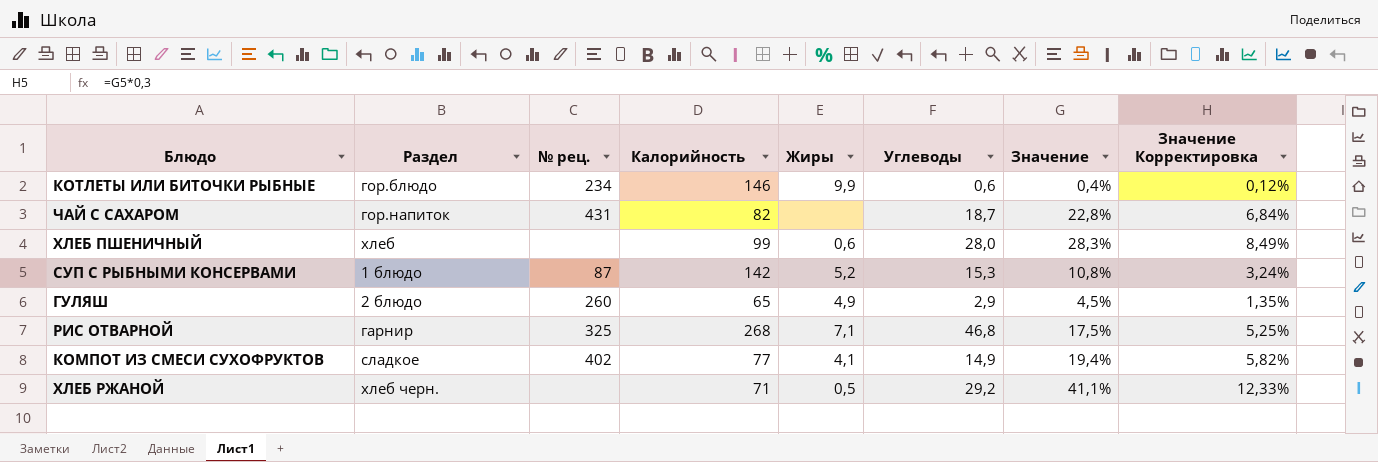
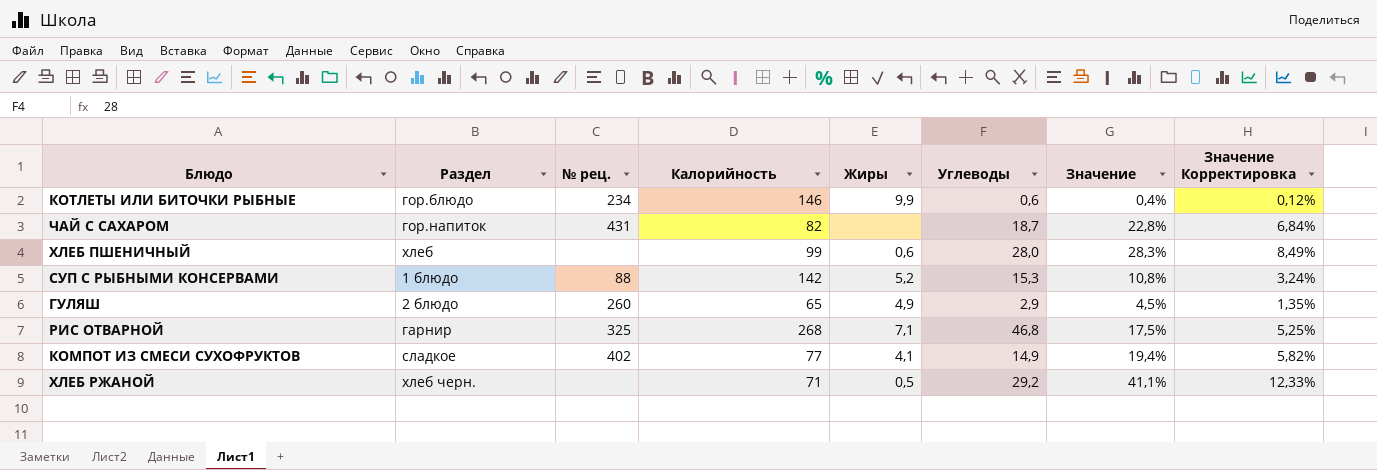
СУП С РЫБНЫМИ КОНСЕРВАМИ | № рец.: 87 -> 88

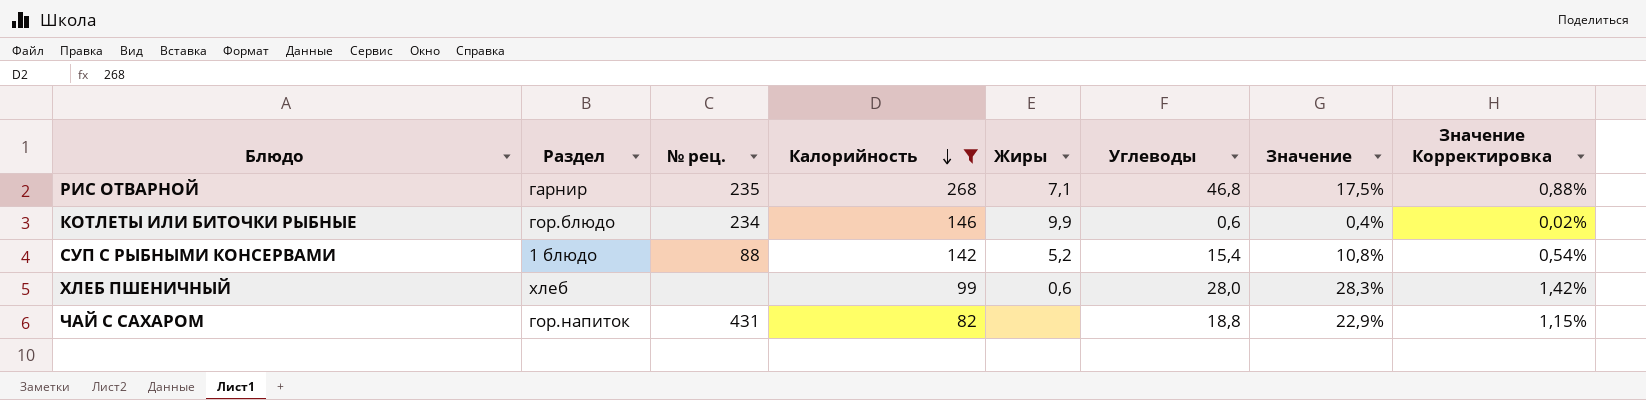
filter: none -> Калорийность >= 82
row order: none -> Калорийность descending
column Значение Корректировка | formula: [Значение] * 0,3 -> [Значение] * 0,05
РИС ОТВАРНОЙ | № рец.: 325 -> 235
СУП С РЫБНЫМИ КОНСЕРВАМИ | Углеводы: 15,3 -> 15,4
ЧАЙ С САХАРОМ | Углеводы: 18,7 -> 18,8
ЧАЙ С САХАРОМ | Значение: 22,8% -> 22,9%

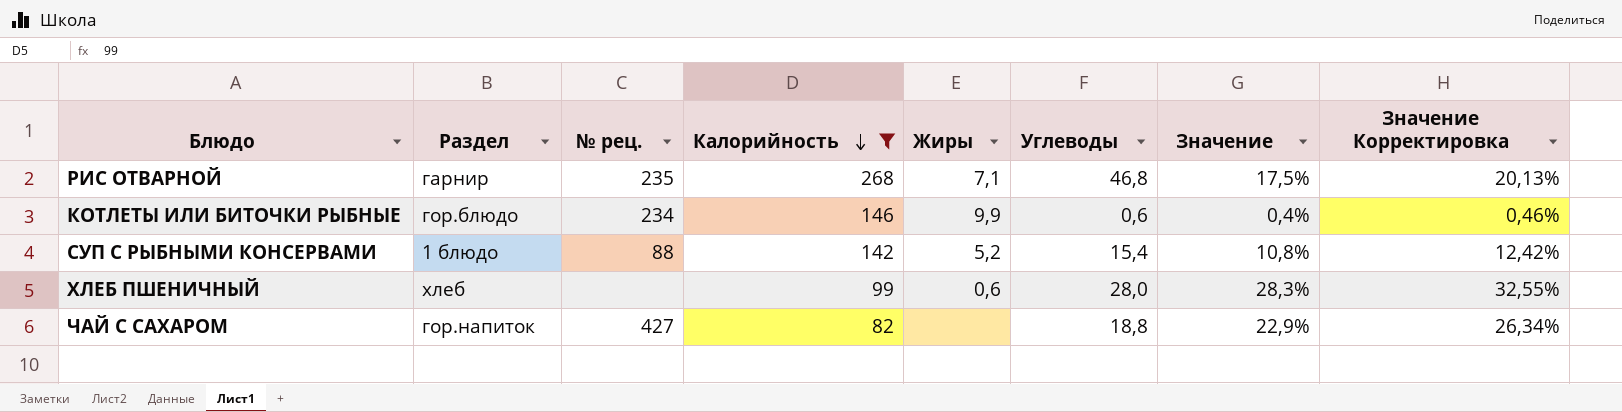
column Значение Корректировка | formula: [Значение] * 0,05 -> [Значение] * 1,15
ЧАЙ С САХАРОМ | № рец.: 431 -> 427

